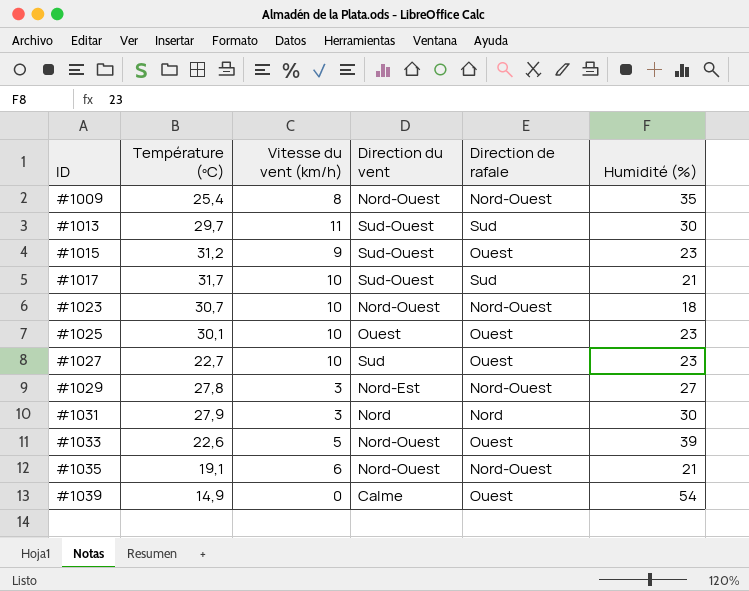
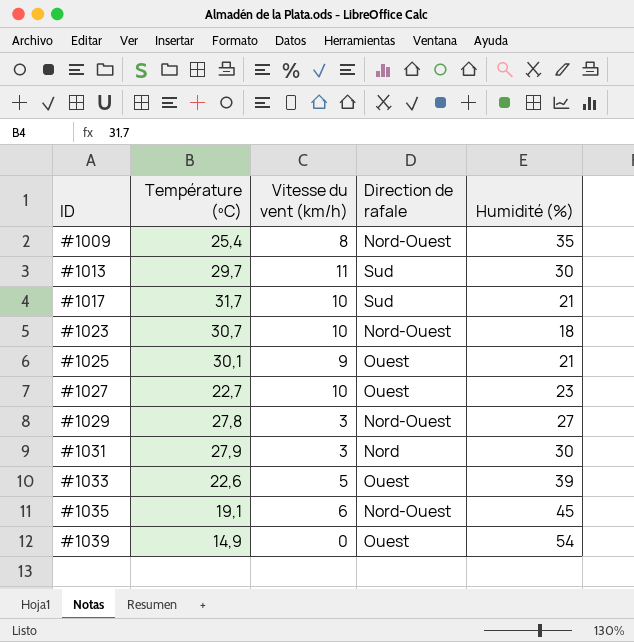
column Direction du vent | position: 4 -> none
row #1015: 31,2 | 9 | Sud-Ouest | Ouest | 23 -> none
#1025 | Vitesse du vent (km/h): 10 -> 9
#1025 | Humidité (%): 23 -> 21
#1035 | Humidité (%): 21 -> 45

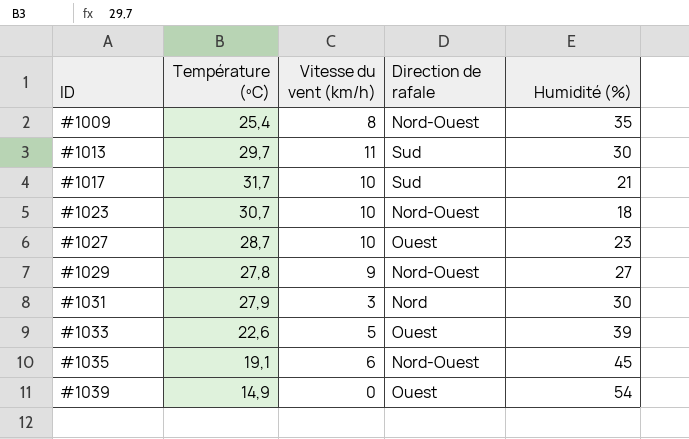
row #1025: 30,1 | 9 | Ouest | 21 -> none
#1027 | Température (ºC): 22,7 -> 28,7
#1029 | Vitesse du vent (km/h): 3 -> 9

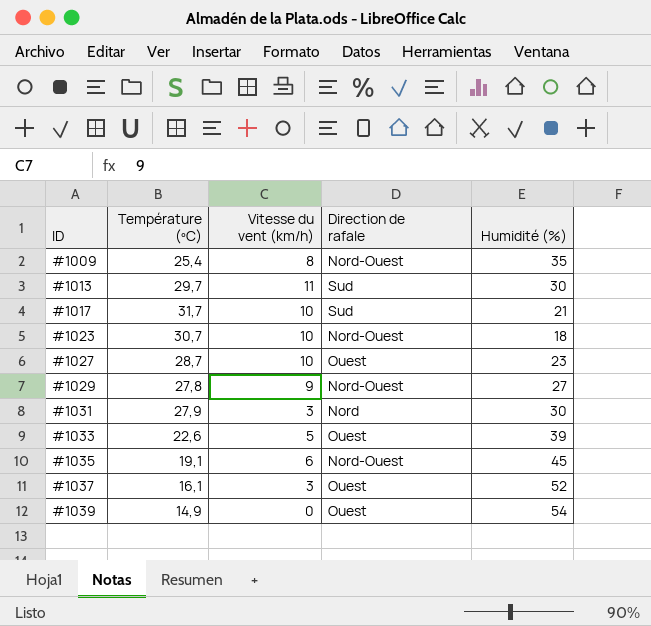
row #1037: none -> 16,1 | 3 | Ouest | 52

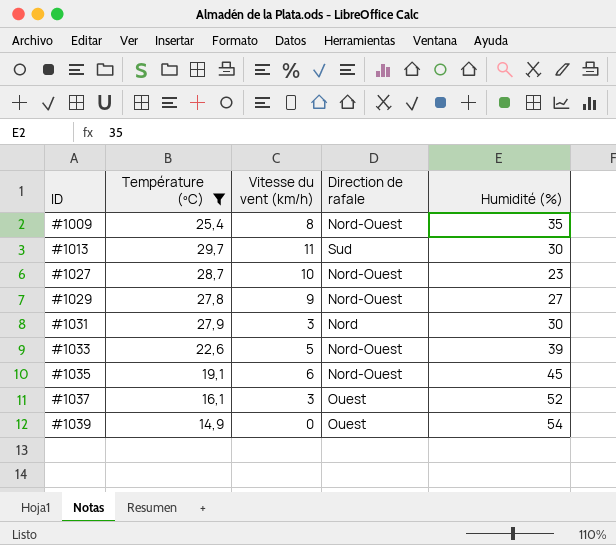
filter: none -> Température (ºC) <= 29,7
#1027 | Direction de rafale: Ouest -> Nord-Ouest
#1033 | Direction de rafale: Ouest -> Nord-Ouest

